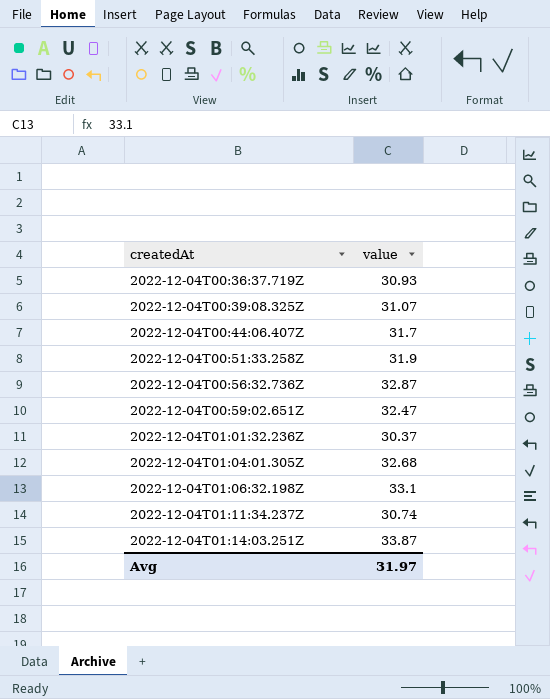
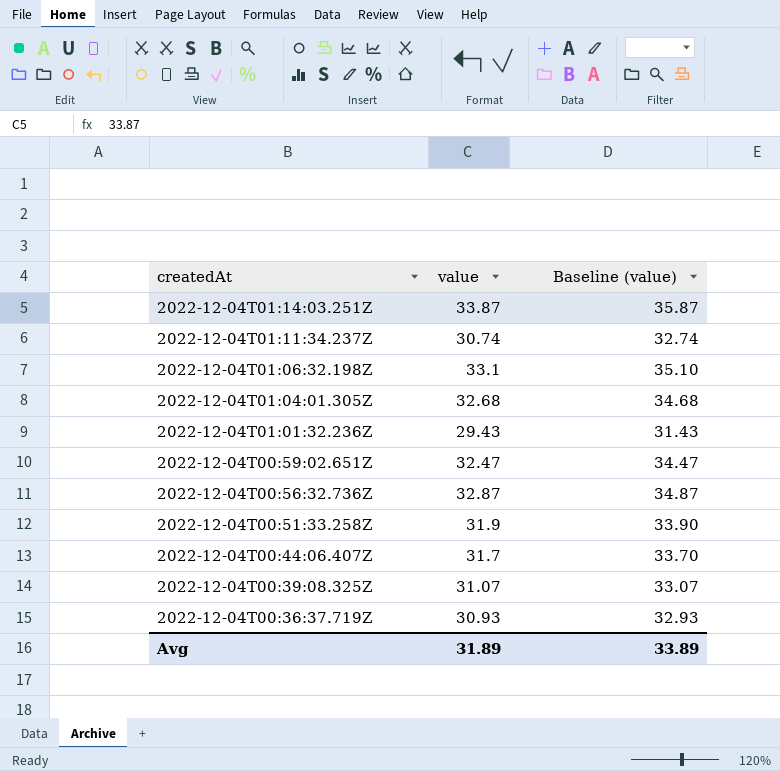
row order: createdAt ascending -> createdAt descending
column Baseline (value) | formula: none -> [value] + 2
2022-12-04T01:01:32.236Z | value: 30.37 -> 29.43
Avg | value: 31.97 -> 31.89

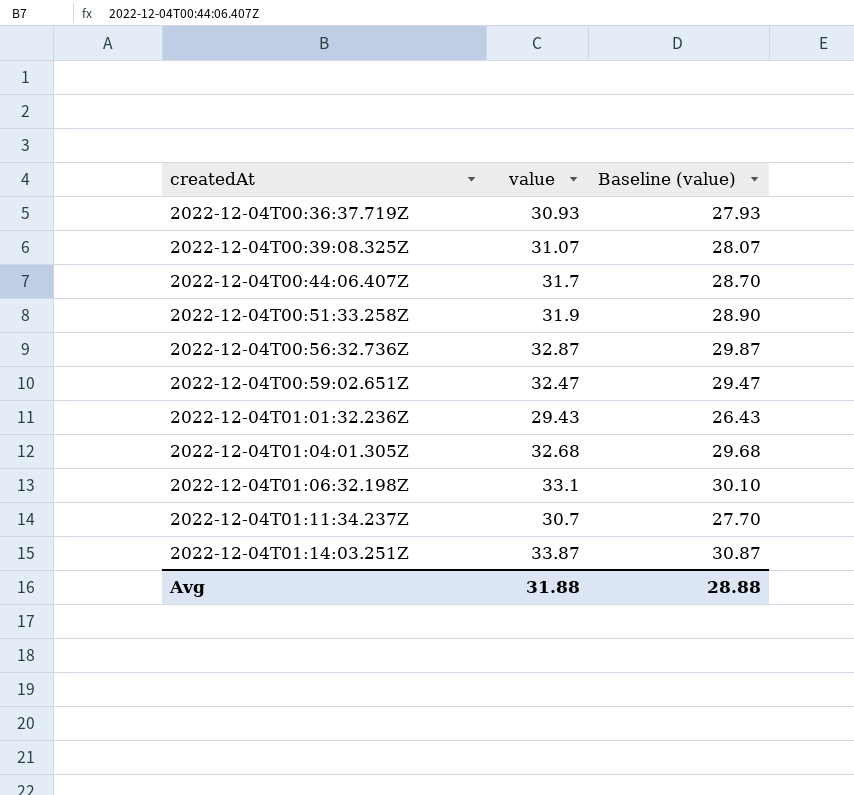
row order: createdAt descending -> createdAt ascending
column Baseline (value) | formula: [value] + 2 -> [value] - 3
2022-12-04T01:11:34.237Z | value: 30.74 -> 30.7
Avg | value: 31.89 -> 31.88
Avg | Baseline (value): 33.89 -> 28.88

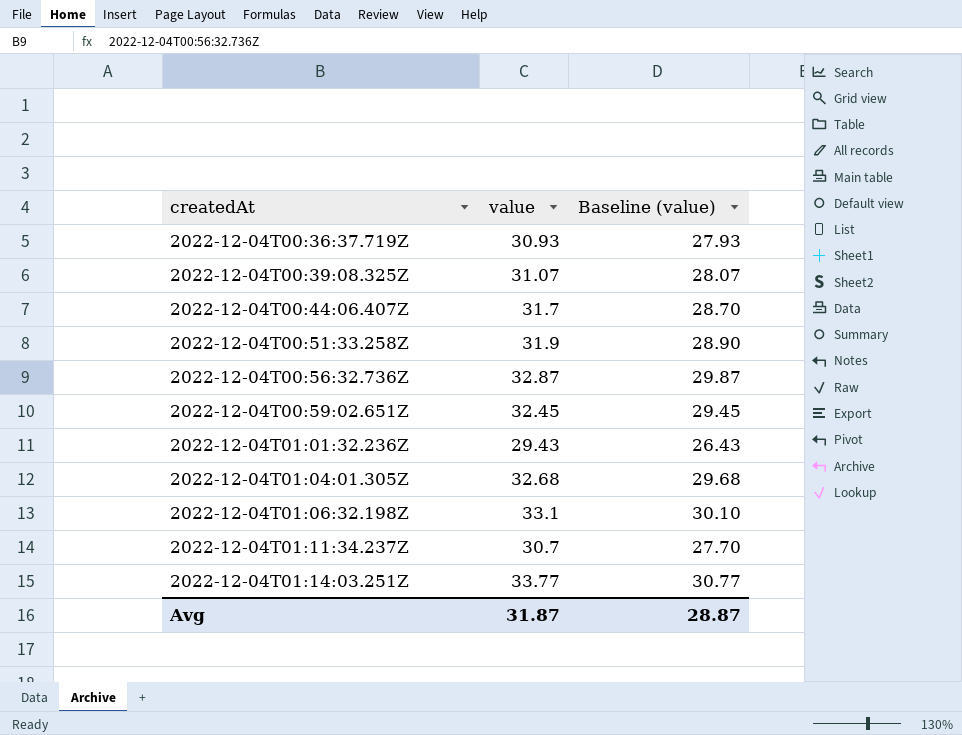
2022-12-04T00:59:02.651Z | value: 32.47 -> 32.45
2022-12-04T00:59:02.651Z | Baseline (value): 29.47 -> 29.45
2022-12-04T01:14:03.251Z | value: 33.87 -> 33.77
2022-12-04T01:14:03.251Z | Baseline (value): 30.87 -> 30.77
Avg | value: 31.88 -> 31.87
Avg | Baseline (value): 28.88 -> 28.87

